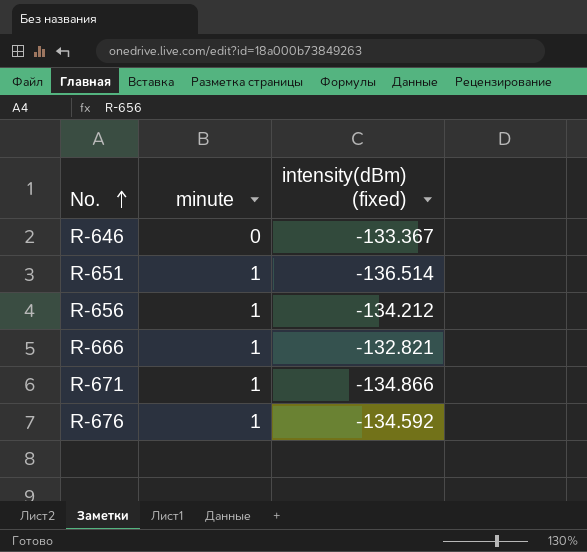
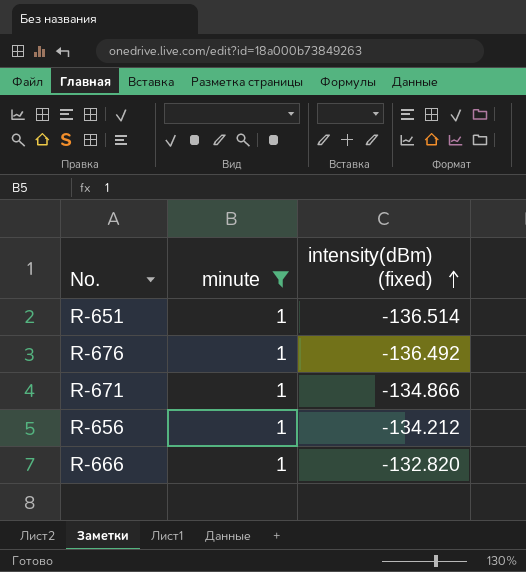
filter: none -> minute = 1
row order: No. ascending -> intensity(dBm) (fixed) ascending
R-676 | intensity(dBm) (fixed): -134.592 -> -136.492
R-666 | intensity(dBm) (fixed): -132.821 -> -132.820

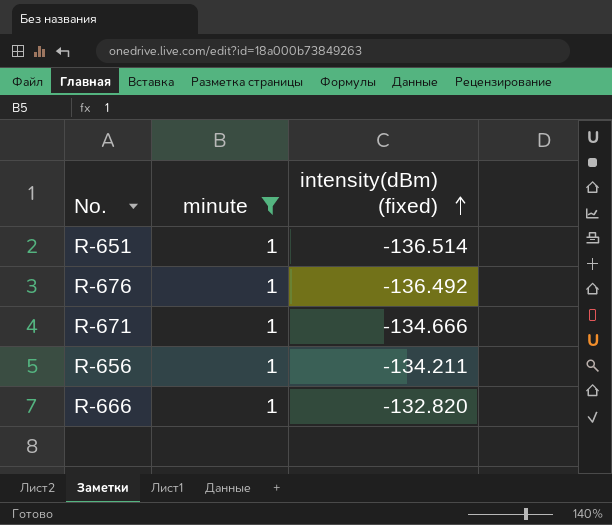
R-671 | intensity(dBm) (fixed): -134.866 -> -134.666
R-656 | intensity(dBm) (fixed): -134.212 -> -134.211

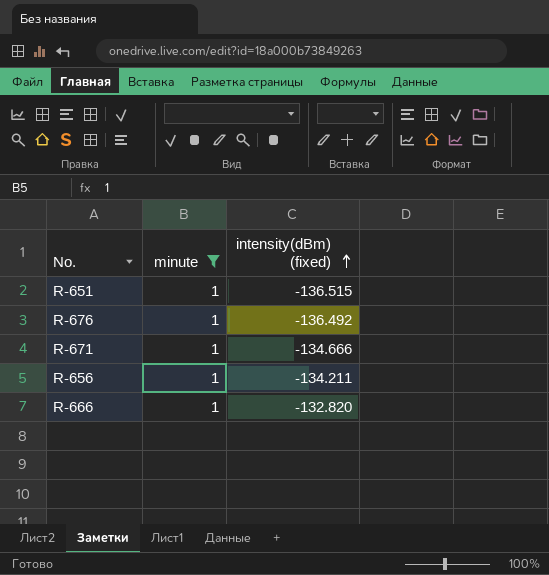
R-651 | intensity(dBm) (fixed): -136.514 -> -136.515

